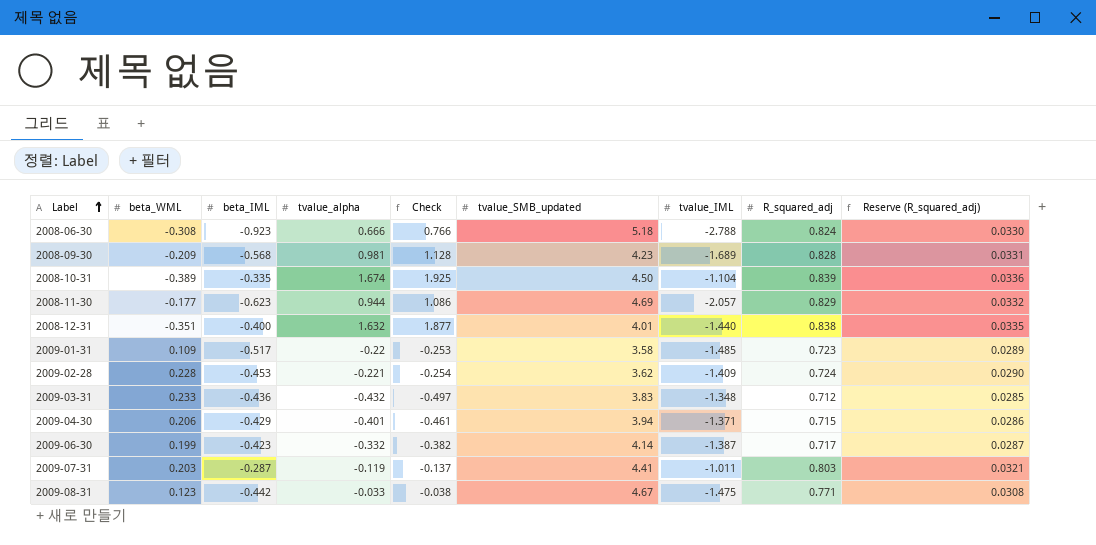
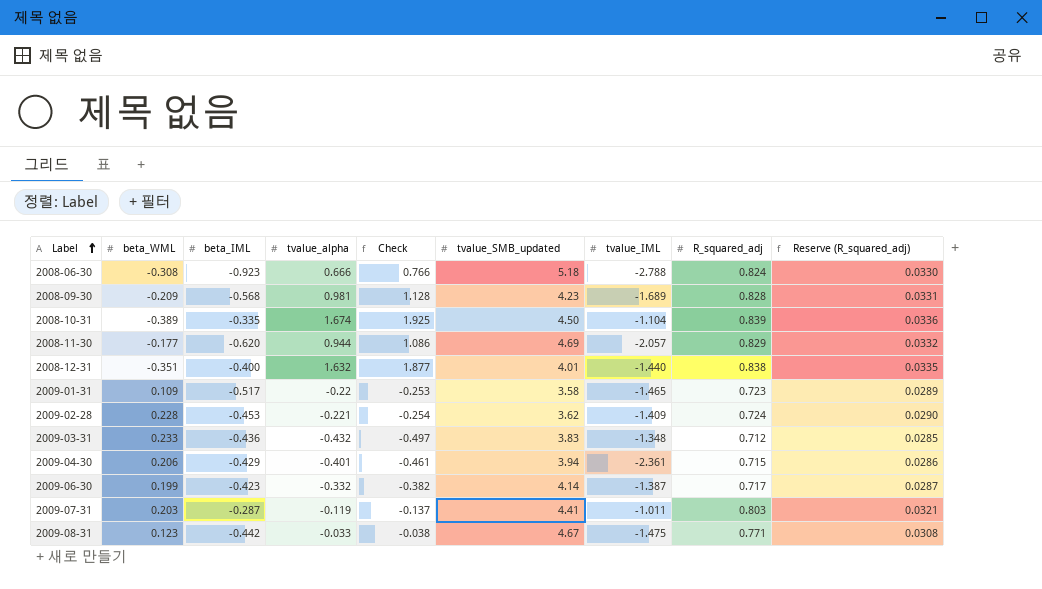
2008-11-30 | beta_IML: -0.623 -> -0.620
2009-01-31 | tvalue_IML: -1.485 -> -1.465
2009-04-30 | tvalue_IML: -1.371 -> -2.361

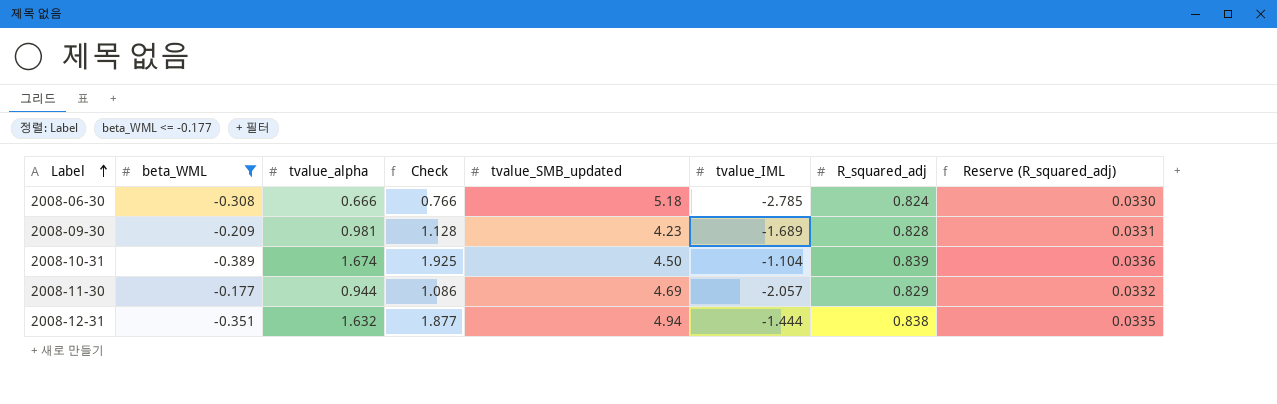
filter: none -> beta_WML <= -0.177
column beta_IML | position: 3 -> none
2008-06-30 | tvalue_IML: -2.788 -> -2.785
2008-12-31 | tvalue_SMB_updated: 4.01 -> 4.94
2008-12-31 | tvalue_IML: -1.440 -> -1.444

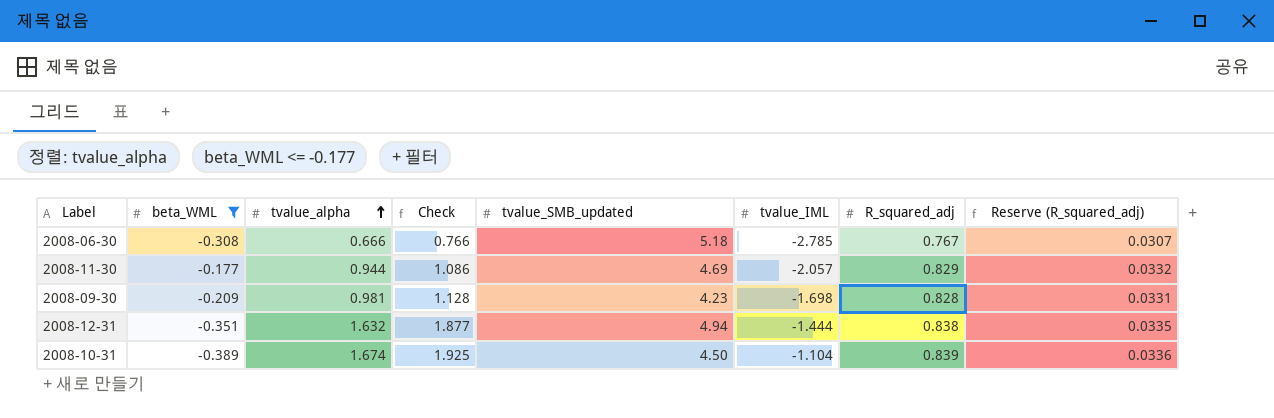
row order: Label ascending -> tvalue_alpha ascending
2008-06-30 | R_squared_adj: 0.824 -> 0.767
2008-06-30 | Reserve (R_squared_adj): 0.0330 -> 0.0307
2008-09-30 | tvalue_IML: -1.689 -> -1.698

